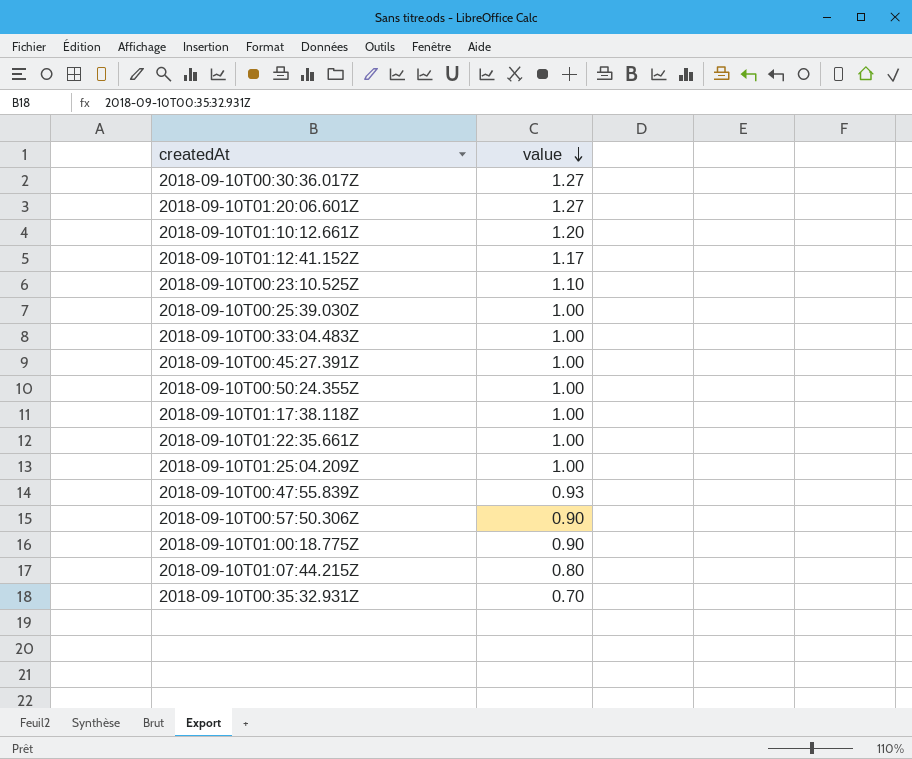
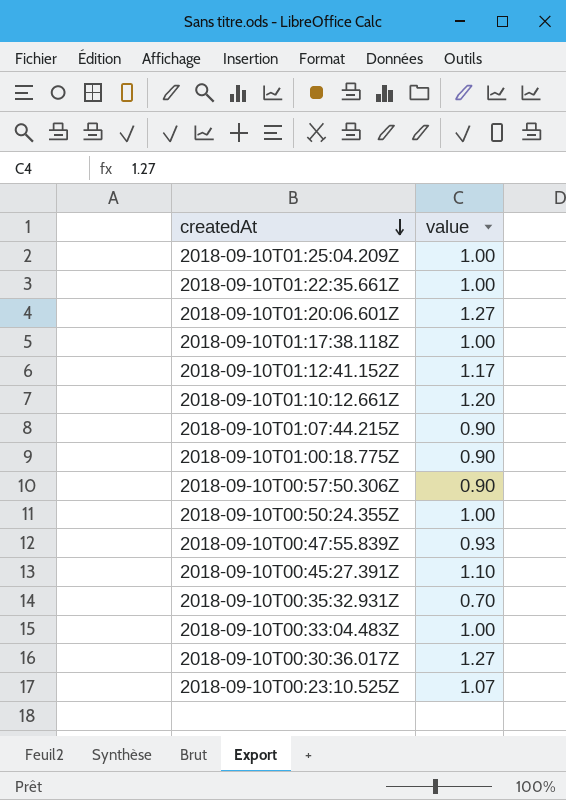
row order: value descending -> createdAt descending
row 2018-09-10T00:25:39.030Z: 1.00 -> none
2018-09-10T01:07:44.215Z | value: 0.80 -> 0.90
2018-09-10T00:45:27.391Z | value: 1.00 -> 1.10
2018-09-10T00:23:10.525Z | value: 1.10 -> 1.07

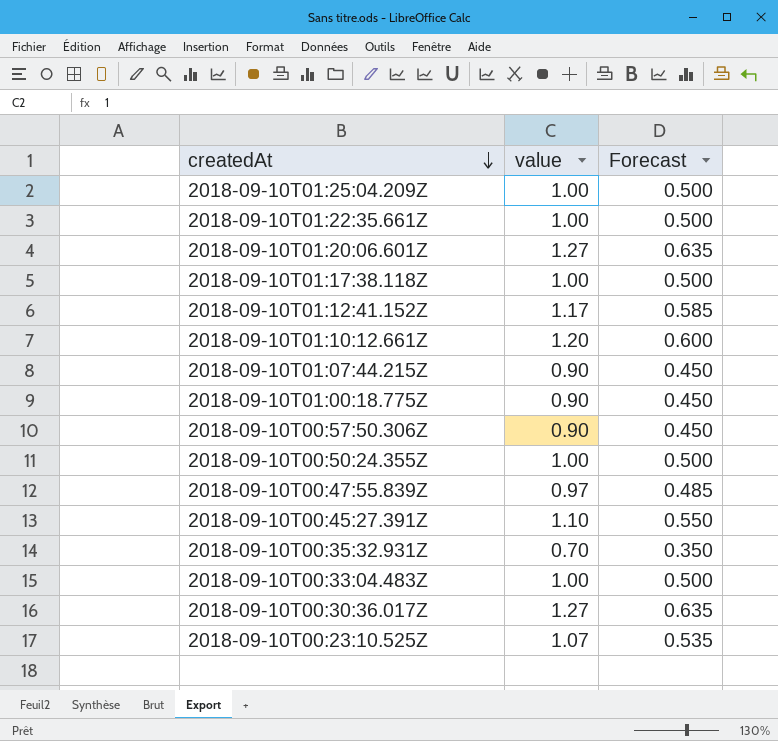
column Forecast | formula: none -> [value] * 0.5
2018-09-10T00:47:55.839Z | value: 0.93 -> 0.97

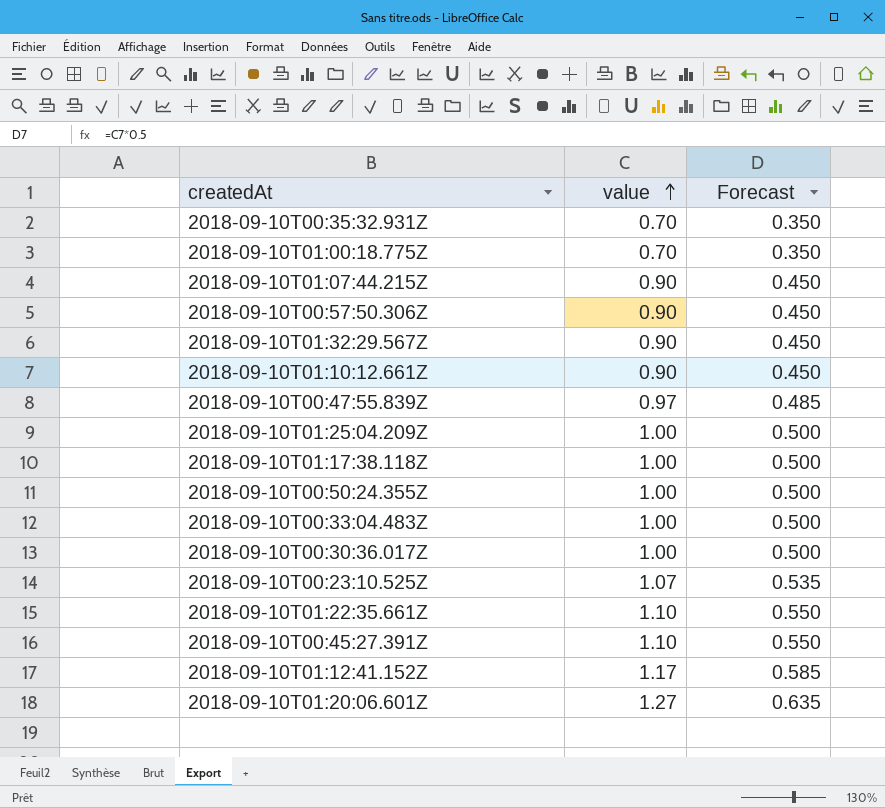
row order: createdAt descending -> value ascending
2018-09-10T01:00:18.775Z | value: 0.90 -> 0.70
2018-09-10T01:00:18.775Z | Forecast: 0.450 -> 0.350
row 2018-09-10T01:32:29.567Z: none -> 0.90 | 0.450
2018-09-10T01:10:12.661Z | value: 1.20 -> 0.90
2018-09-10T01:10:12.661Z | Forecast: 0.600 -> 0.450
2018-09-10T00:30:36.017Z | value: 1.27 -> 1.00
2018-09-10T00:30:36.017Z | Forecast: 0.635 -> 0.500
2018-09-10T01:22:35.661Z | value: 1.00 -> 1.10
2018-09-10T01:22:35.661Z | Forecast: 0.500 -> 0.550

